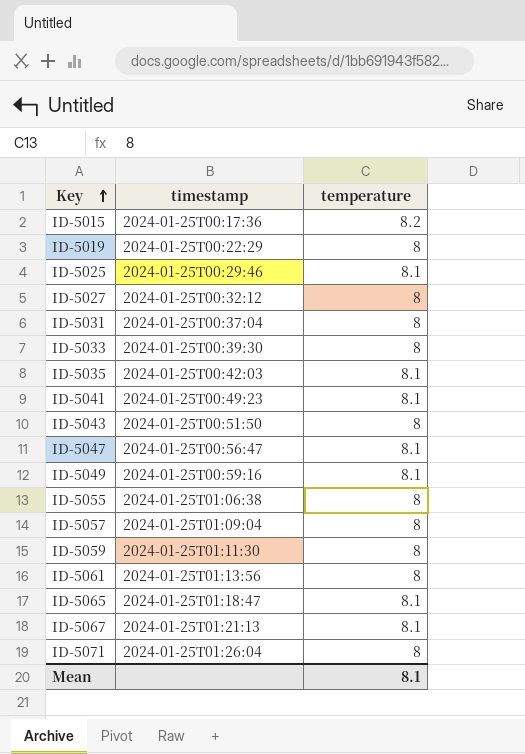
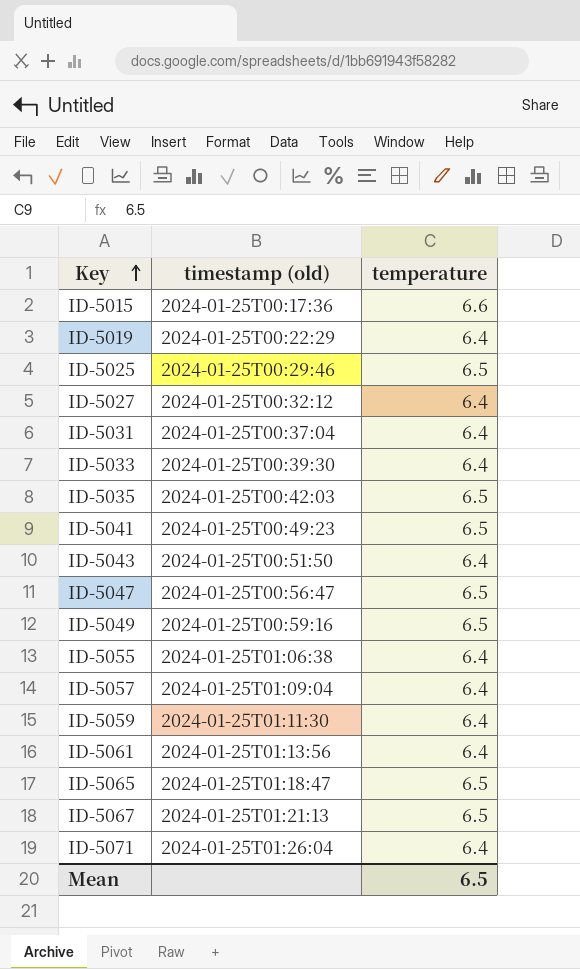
column name: timestamp -> timestamp (old)
ID-5015 | temperature: 8.2 -> 6.6
ID-5019 | temperature: 8 -> 6.4
ID-5025 | temperature: 8.1 -> 6.5
ID-5027 | temperature: 8 -> 6.4
ID-5031 | temperature: 8 -> 6.4
ID-5033 | temperature: 8 -> 6.4
ID-5035 | temperature: 8.1 -> 6.5
ID-5041 | temperature: 8.1 -> 6.5
ID-5043 | temperature: 8 -> 6.4
ID-5047 | temperature: 8.1 -> 6.5
ID-5049 | temperature: 8.1 -> 6.5
ID-5055 | temperature: 8 -> 6.4
ID-5057 | temperature: 8 -> 6.4
ID-5059 | temperature: 8 -> 6.4
ID-5061 | temperature: 8 -> 6.4
ID-5065 | temperature: 8.1 -> 6.5
ID-5067 | temperature: 8.1 -> 6.5
ID-5071 | temperature: 8 -> 6.4
Mean | temperature: 8.1 -> 6.5

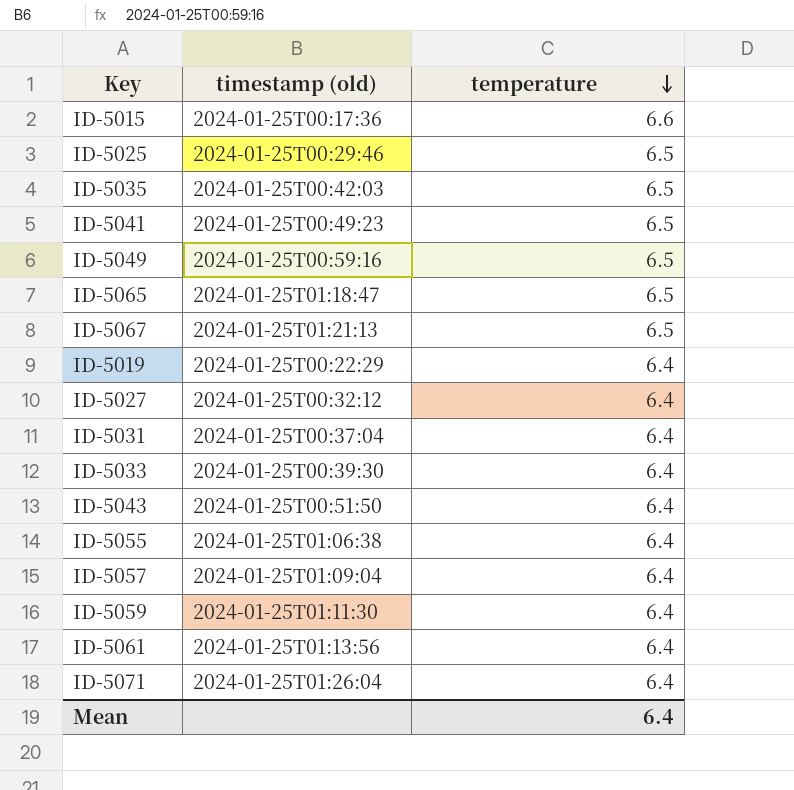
row order: Key ascending -> temperature descending
row ID-5047: 2024-01-25T00:56:47 | 6.5 -> none
Mean | temperature: 6.5 -> 6.4

